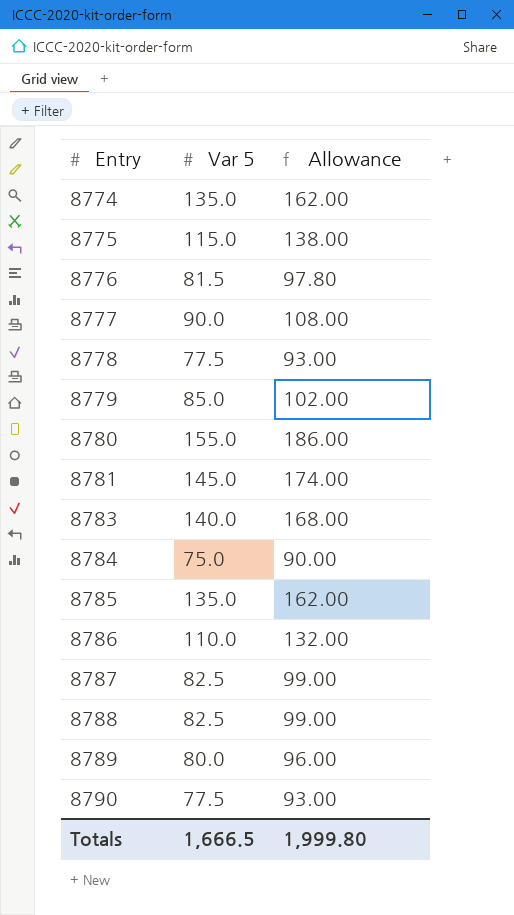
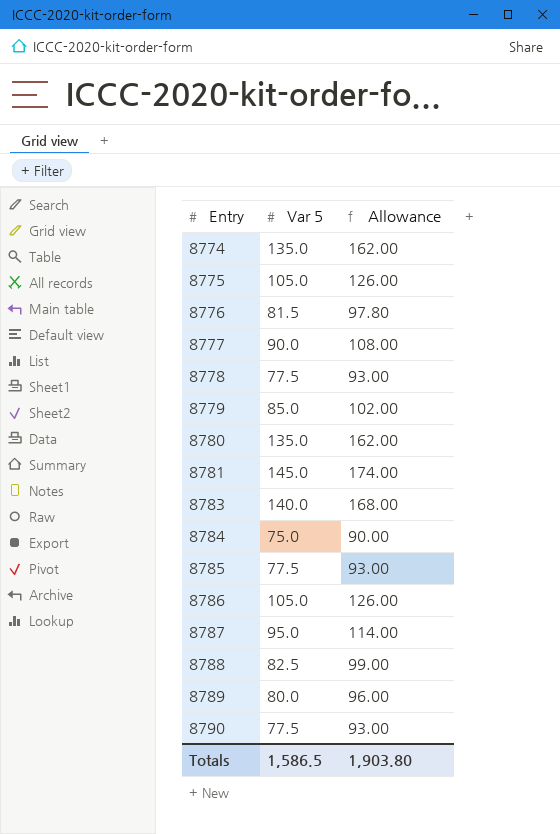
8775 | Var 5: 115.0 -> 105.0
8775 | Allowance: 138.00 -> 126.00
8780 | Var 5: 155.0 -> 135.0
8780 | Allowance: 186.00 -> 162.00
8785 | Var 5: 135.0 -> 77.5
8785 | Allowance: 162.00 -> 93.00
8786 | Var 5: 110.0 -> 105.0
8786 | Allowance: 132.00 -> 126.00
8787 | Var 5: 82.5 -> 95.0
8787 | Allowance: 99.00 -> 114.00
Totals | Var 5: 1,666.5 -> 1,586.5
Totals | Allowance: 1,999.80 -> 1,903.80

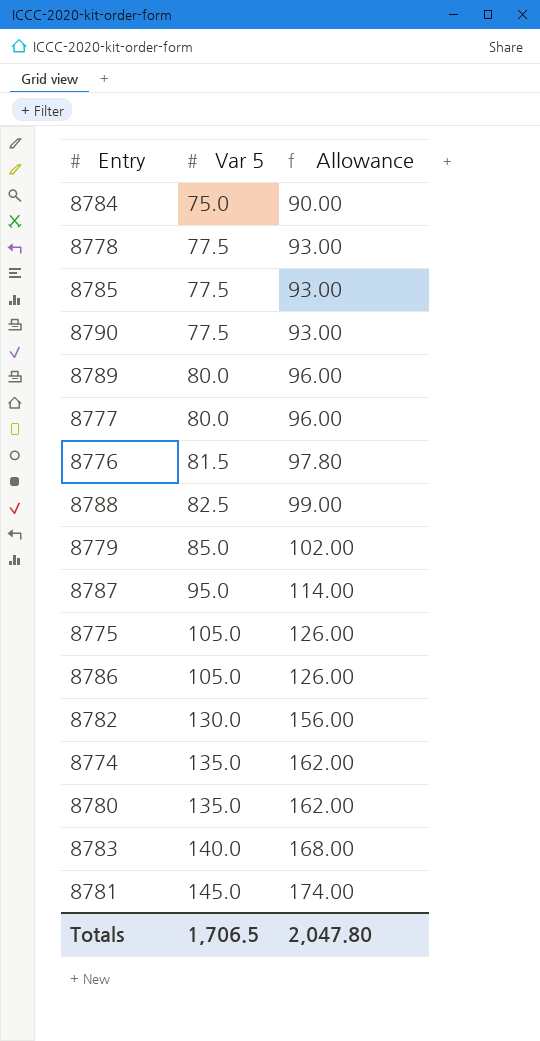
row order: Entry ascending -> Var 5 ascending
8777 | Var 5: 90.0 -> 80.0
8777 | Allowance: 108.00 -> 96.00
row 8782: none -> 130.0 | 156.00
Totals | Var 5: 1,586.5 -> 1,706.5
Totals | Allowance: 1,903.80 -> 2,047.80

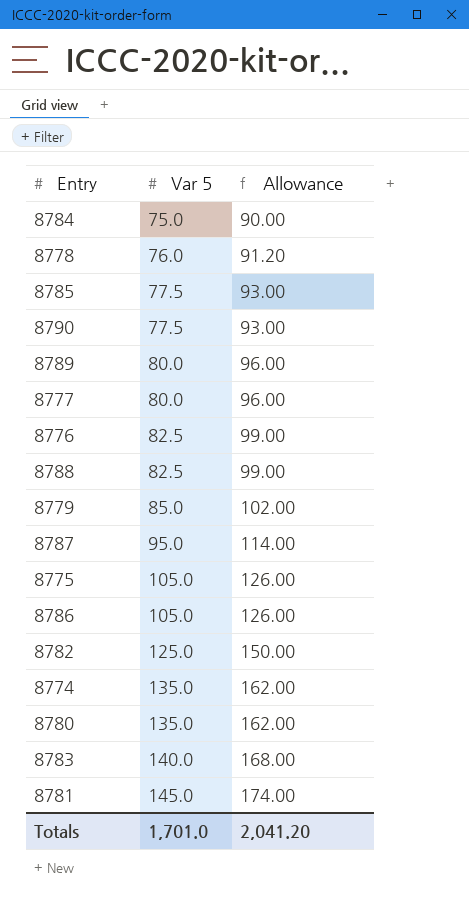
8778 | Var 5: 77.5 -> 76.0
8778 | Allowance: 93.00 -> 91.20
8776 | Var 5: 81.5 -> 82.5
8776 | Allowance: 97.80 -> 99.00
8782 | Var 5: 130.0 -> 125.0
8782 | Allowance: 156.00 -> 150.00
Totals | Var 5: 1,706.5 -> 1,701.0
Totals | Allowance: 2,047.80 -> 2,041.20

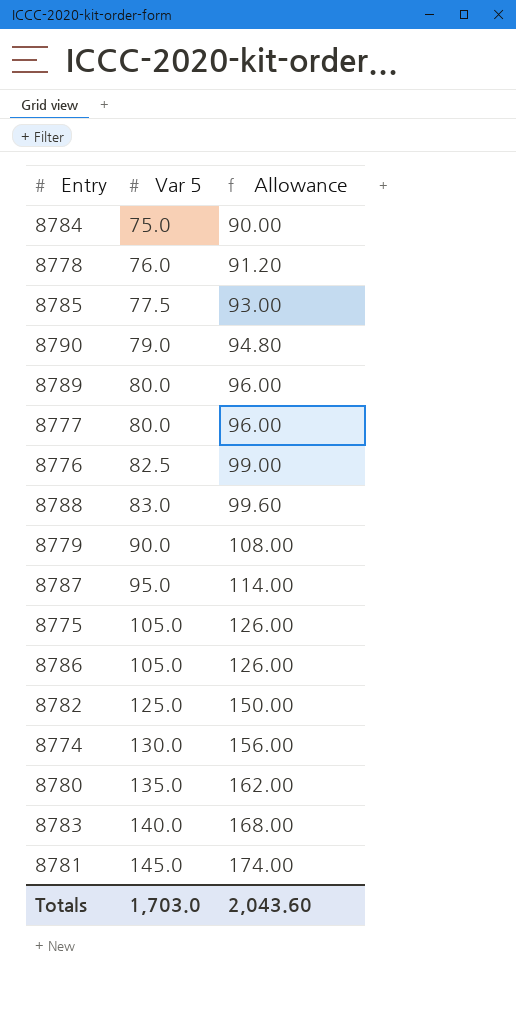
8790 | Var 5: 77.5 -> 79.0
8790 | Allowance: 93.00 -> 94.80
8788 | Var 5: 82.5 -> 83.0
8788 | Allowance: 99.00 -> 99.60
8779 | Var 5: 85.0 -> 90.0
8779 | Allowance: 102.00 -> 108.00
8774 | Var 5: 135.0 -> 130.0
8774 | Allowance: 162.00 -> 156.00
Totals | Var 5: 1,701.0 -> 1,703.0
Totals | Allowance: 2,041.20 -> 2,043.60

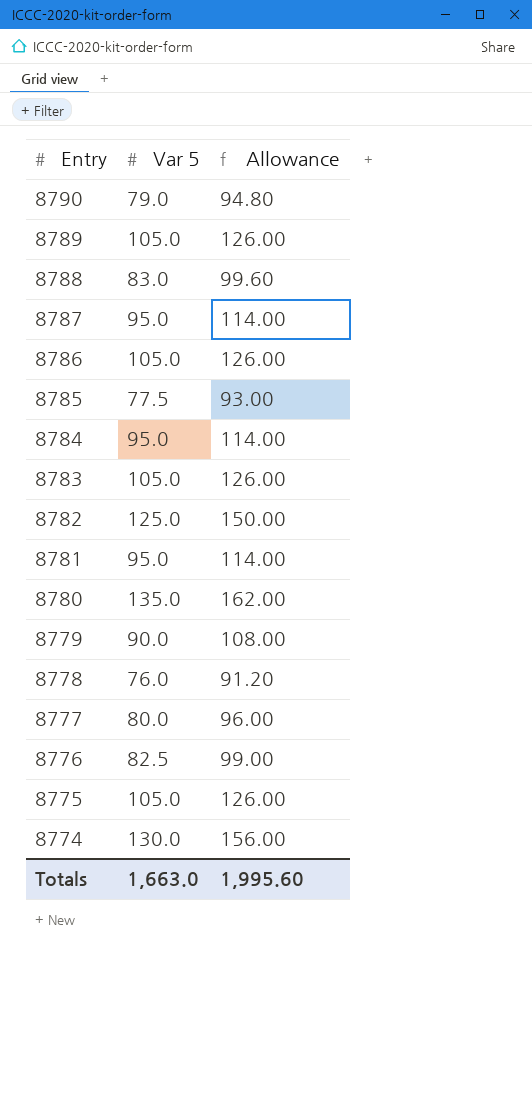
row order: Var 5 ascending -> Entry descending
8789 | Var 5: 80.0 -> 105.0
8789 | Allowance: 96.00 -> 126.00
8784 | Var 5: 75.0 -> 95.0
8784 | Allowance: 90.00 -> 114.00
8783 | Var 5: 140.0 -> 105.0
8783 | Allowance: 168.00 -> 126.00
8781 | Var 5: 145.0 -> 95.0
8781 | Allowance: 174.00 -> 114.00
Totals | Var 5: 1,703.0 -> 1,663.0
Totals | Allowance: 2,043.60 -> 1,995.60

